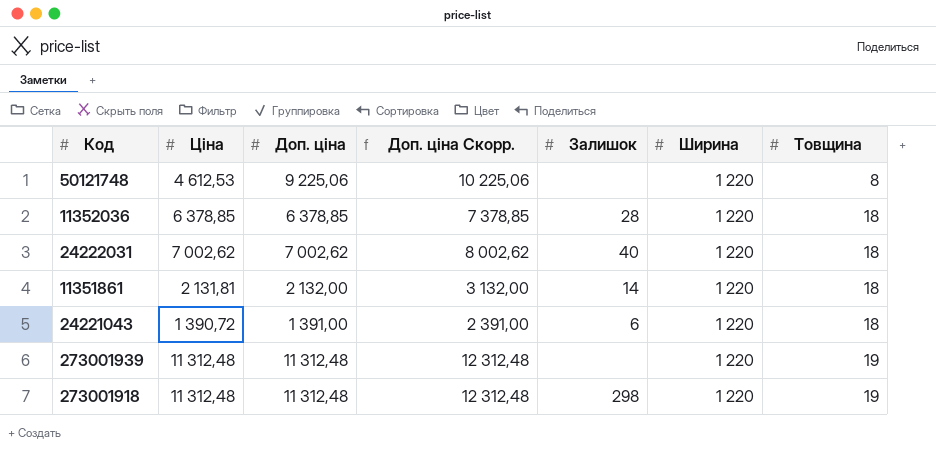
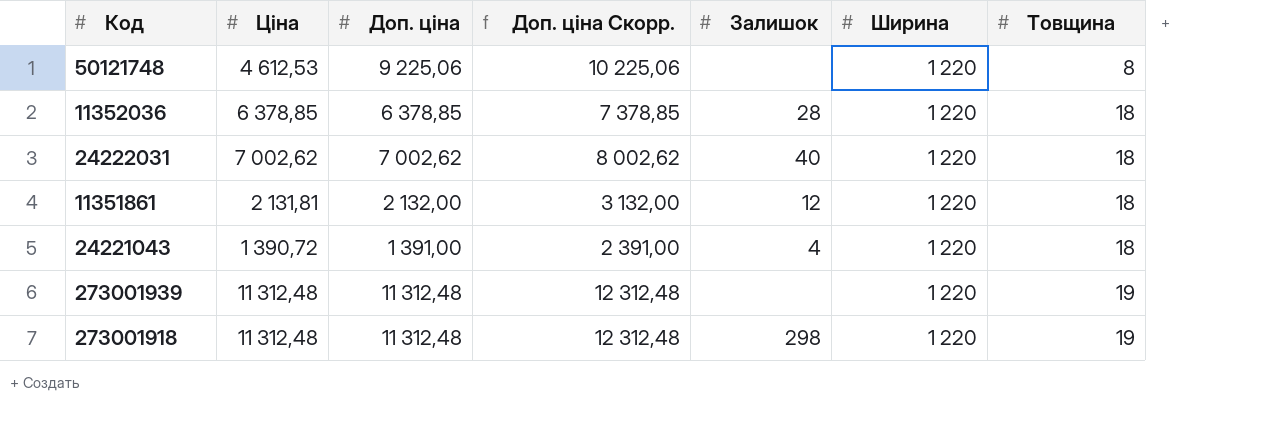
11351861 | Залишок: 14 -> 12
24221043 | Залишок: 6 -> 4

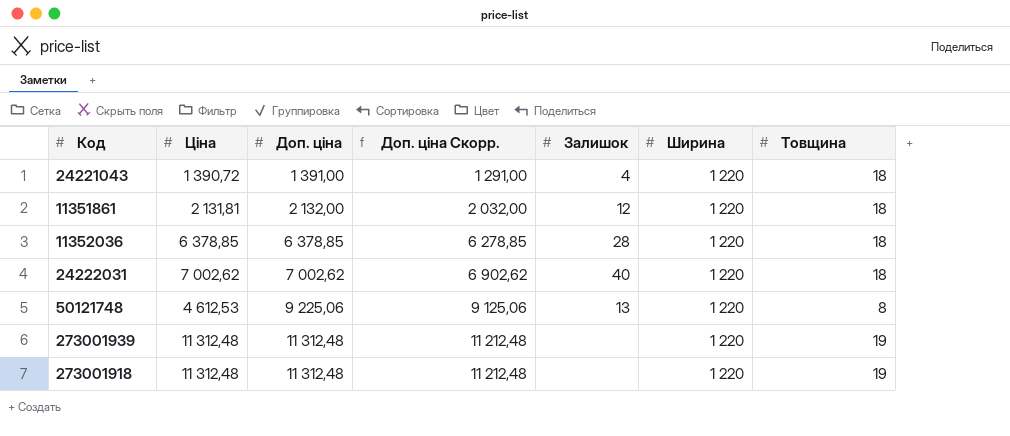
row order: Товщина ascending -> Доп. ціна ascending
column Доп. ціна Скорр. | formula: [Доп. ціна] + 1000 -> [Доп. ціна] - 100
50121748 | Залишок: none -> 13
273001918 | Залишок: 298 -> none

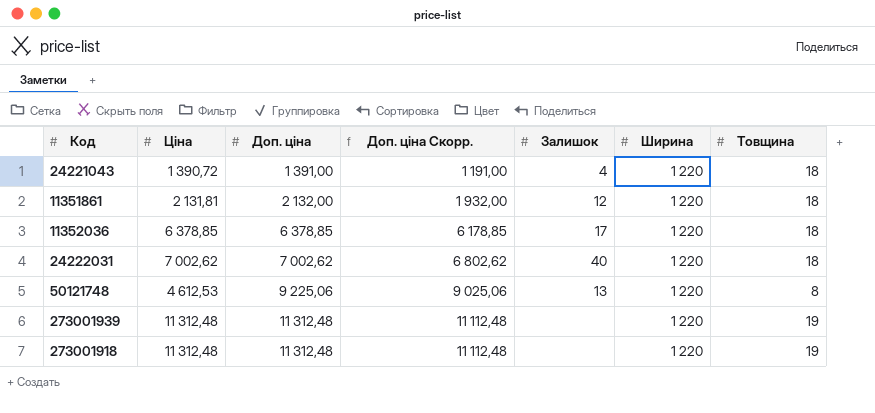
column Доп. ціна Скорр. | formula: [Доп. ціна] - 100 -> [Доп. ціна] - 200
11352036 | Залишок: 28 -> 17

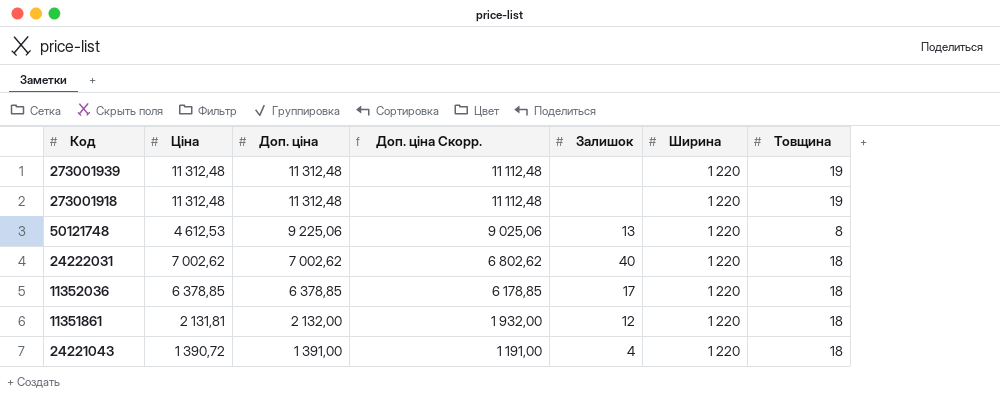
row order: Доп. ціна ascending -> Доп. ціна descending

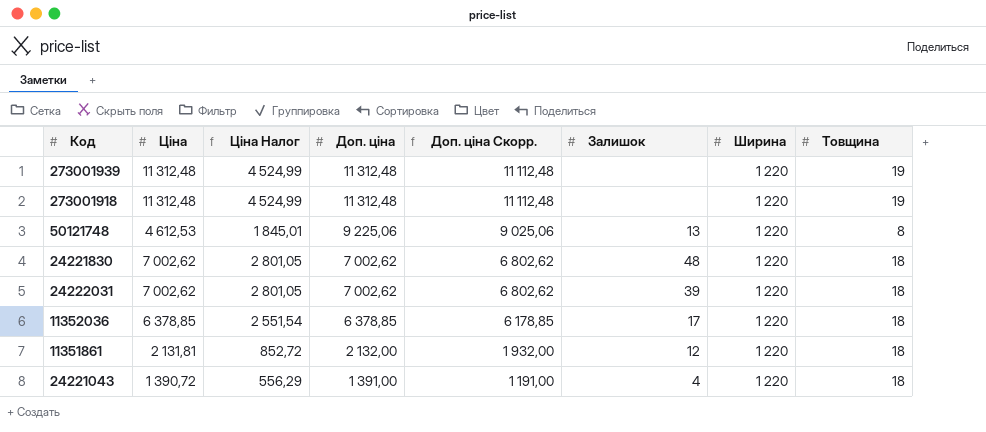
column Ціна Налог | formula: none -> [Ціна] * 0,4
row 24221830: none -> 7 002,62 | 2 801,05 | 7 002,62 | 6 802,62 | 48 | 1 220 | 18
24222031 | Залишок: 40 -> 39

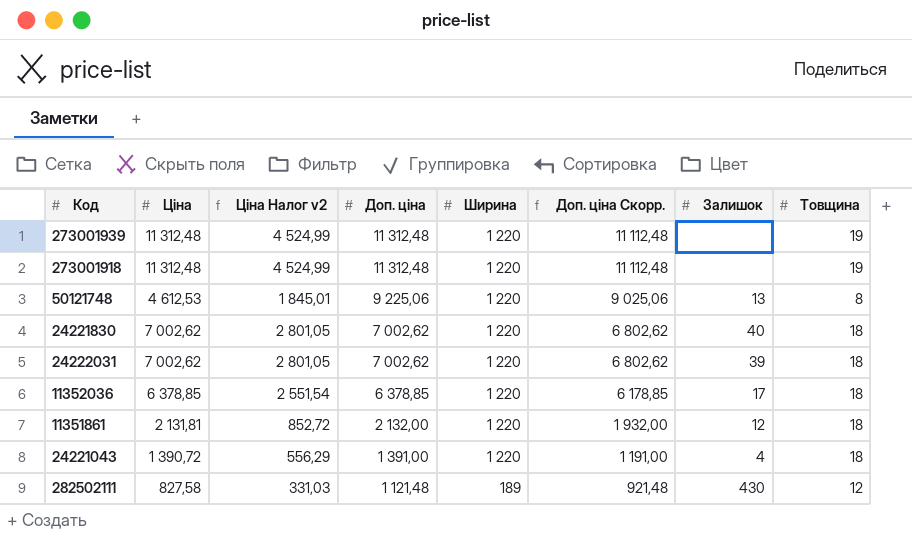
column name: Ціна Налог -> Ціна Налог v2
column Ширина | position: 7 -> 5
24221830 | Залишок: 48 -> 40
row 282502111: none -> 827,58 | 331,03 | 1 121,48 | 189 | 921,48 | 430 | 12

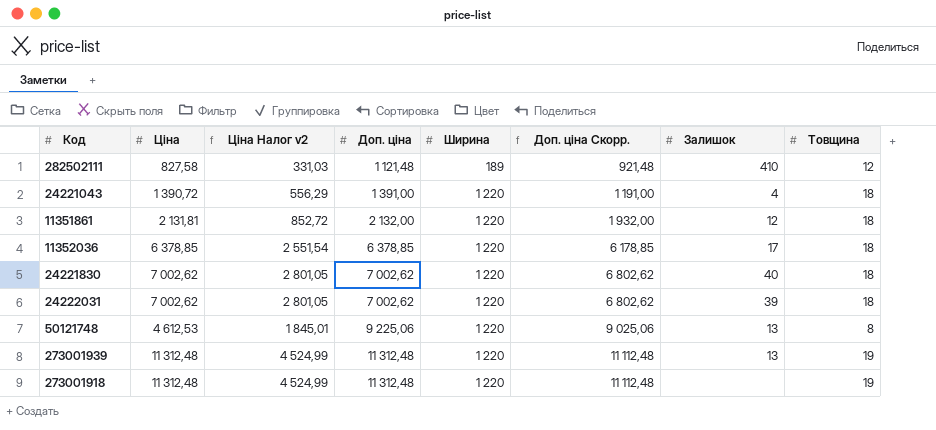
row order: Доп. ціна descending -> Доп. ціна ascending
282502111 | Залишок: 430 -> 410
273001939 | Залишок: none -> 13

